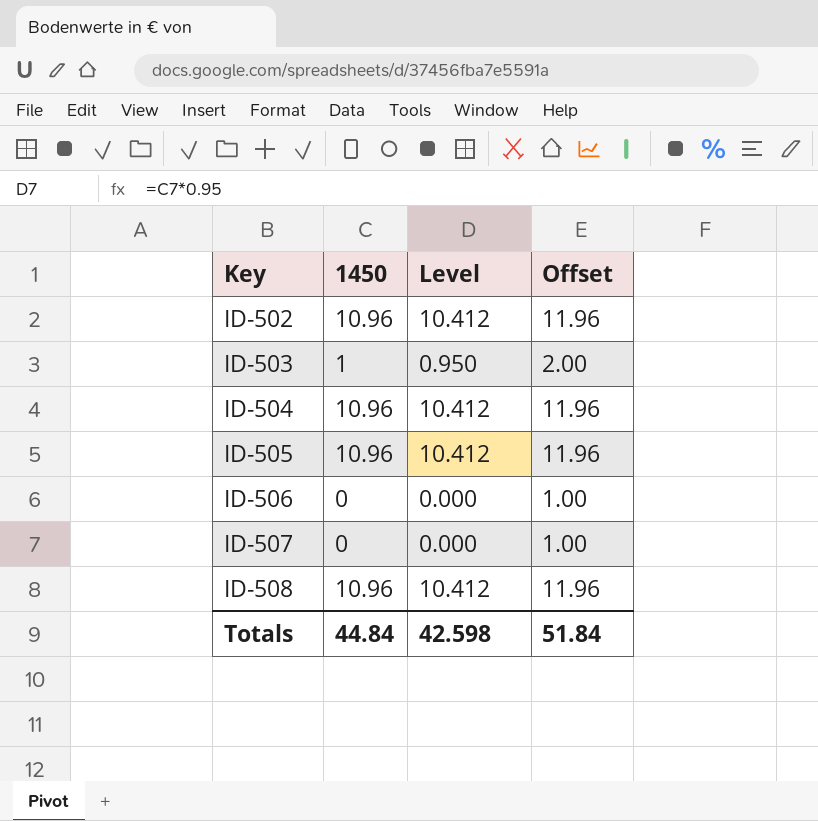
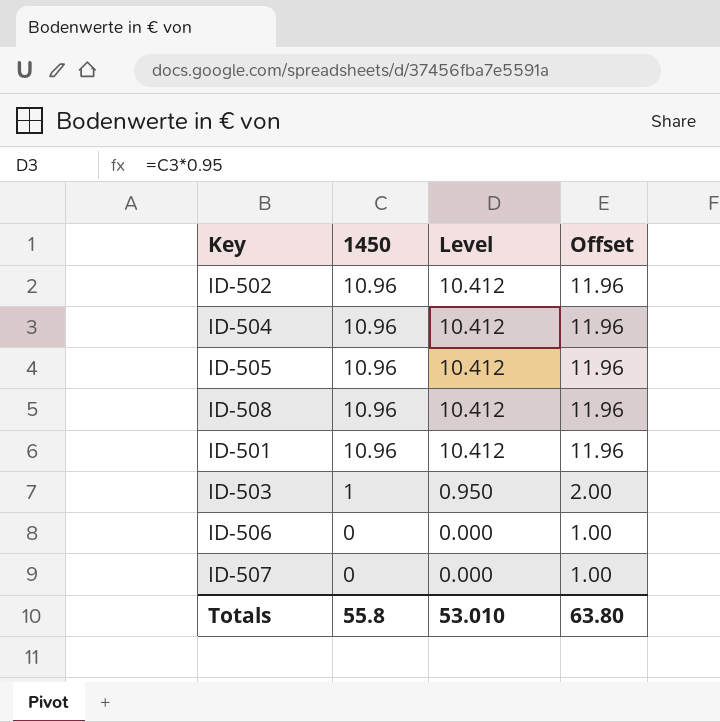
row order: Key ascending -> 1450 descending
row ID-501: none -> 10.96 | 10.412 | 11.96
Totals | 1450: 44.84 -> 55.8
Totals | Level: 42.598 -> 53.010
Totals | Offset: 51.84 -> 63.80

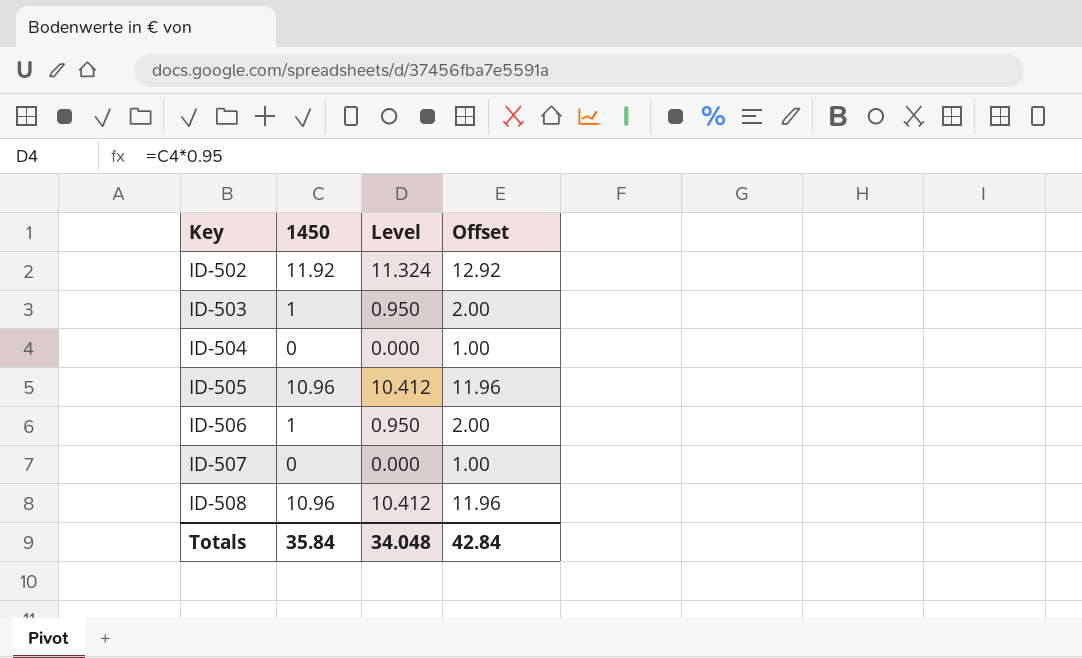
row order: 1450 descending -> Key ascending
row ID-501: 10.96 | 10.412 | 11.96 -> none
ID-502 | 1450: 10.96 -> 11.92
ID-502 | Level: 10.412 -> 11.324
ID-502 | Offset: 11.96 -> 12.92
ID-504 | 1450: 10.96 -> 0
ID-504 | Level: 10.412 -> 0.000
ID-504 | Offset: 11.96 -> 1.00
ID-506 | 1450: 0 -> 1
ID-506 | Level: 0.000 -> 0.950
ID-506 | Offset: 1.00 -> 2.00
Totals | 1450: 55.8 -> 35.84
Totals | Level: 53.010 -> 34.048
Totals | Offset: 63.80 -> 42.84

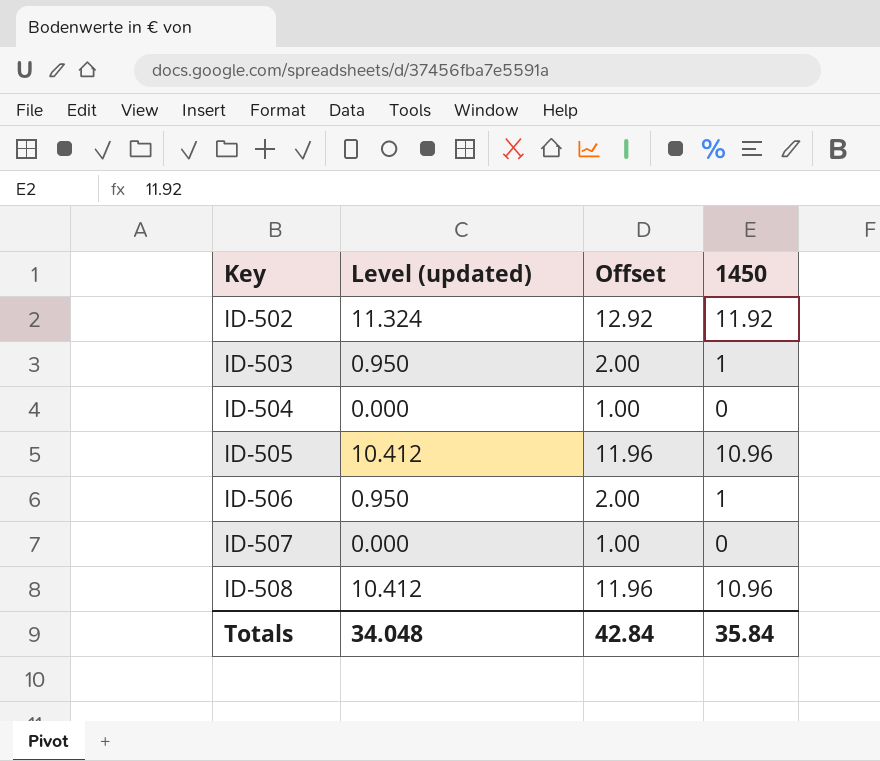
column name: Level -> Level (updated)
column 1450 | position: 2 -> 4

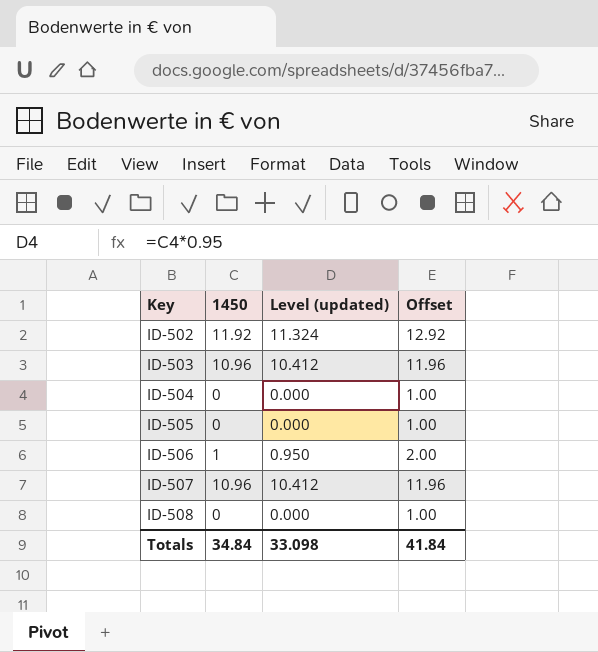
column 1450 | position: 4 -> 2
ID-503 | 1450: 1 -> 10.96
ID-503 | Level (updated): 0.950 -> 10.412
ID-503 | Offset: 2.00 -> 11.96
ID-505 | 1450: 10.96 -> 0
ID-505 | Level (updated): 10.412 -> 0.000
ID-505 | Offset: 11.96 -> 1.00
ID-507 | 1450: 0 -> 10.96
ID-507 | Level (updated): 0.000 -> 10.412
ID-507 | Offset: 1.00 -> 11.96
ID-508 | 1450: 10.96 -> 0
ID-508 | Level (updated): 10.412 -> 0.000
ID-508 | Offset: 11.96 -> 1.00
Totals | 1450: 35.84 -> 34.84
Totals | Level (updated): 34.048 -> 33.098
Totals | Offset: 42.84 -> 41.84

